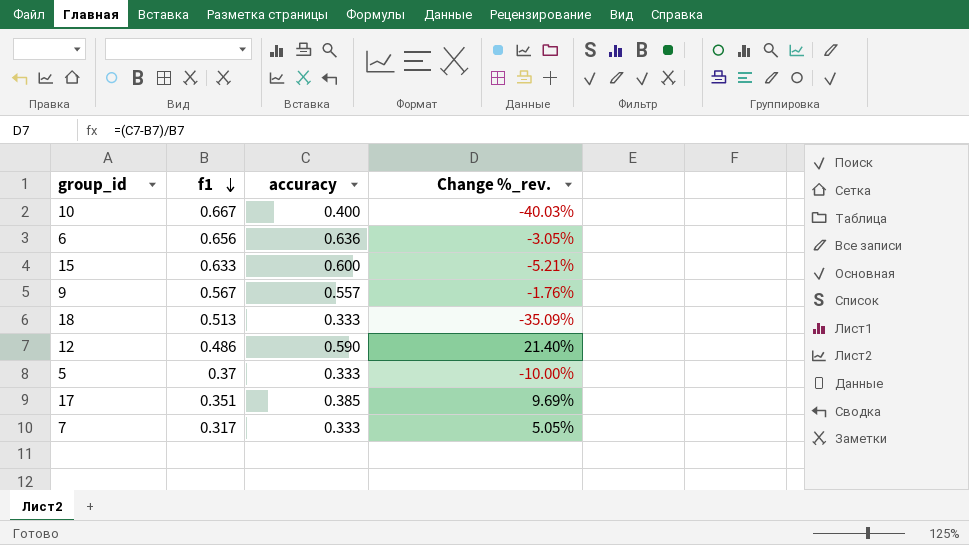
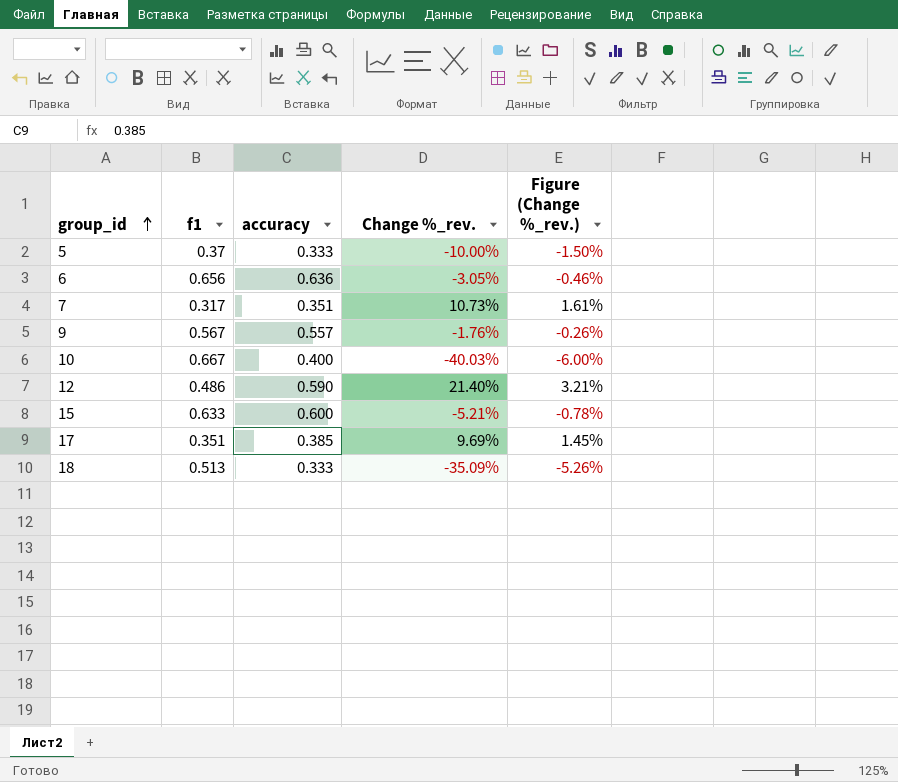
row order: f1 descending -> group_id ascending
column Figure (Change %_rev.) | formula: none -> [Change %_rev.] * 0.15
7 | accuracy: 0.333 -> 0.351
7 | Change %_rev.: 5.05% -> 10.73%

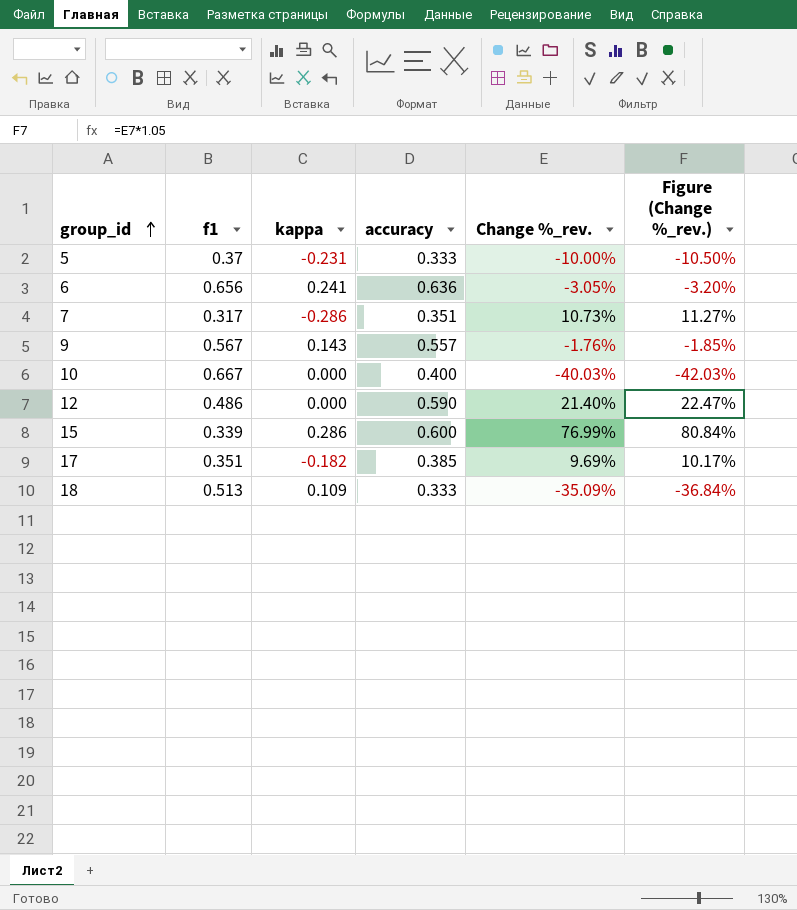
column kappa | position: none -> 3
column Figure (Change %_rev.) | formula: [Change %_rev.] * 0.15 -> [Change %_rev.] * 1.05
15 | f1: 0.633 -> 0.339
15 | Change %_rev.: -5.21% -> 76.99%

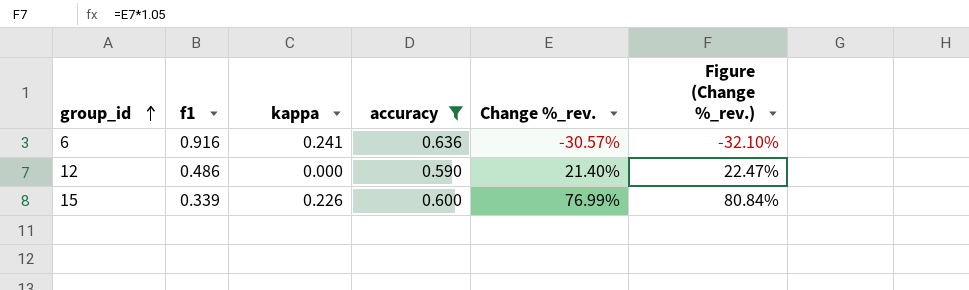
filter: none -> accuracy >= 0.590
6 | f1: 0.656 -> 0.916
6 | Change %_rev.: -3.05% -> -30.57%
6 | Figure (Change %_rev.): -3.20% -> -32.10%
15 | kappa: 0.286 -> 0.226

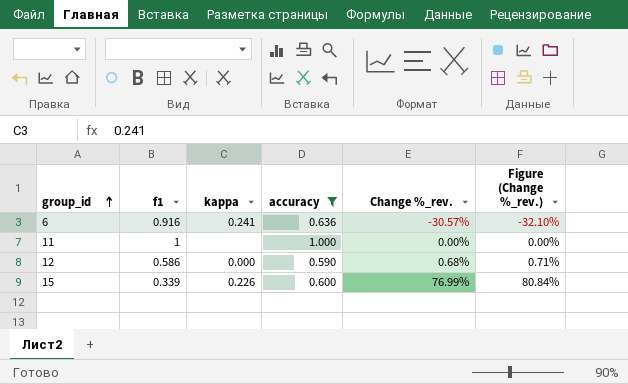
row 11: none -> 1 | none | 1.000 | 0.00% | 0.00%
12 | f1: 0.486 -> 0.586
12 | Change %_rev.: 21.40% -> 0.68%
12 | Figure (Change %_rev.): 22.47% -> 0.71%

